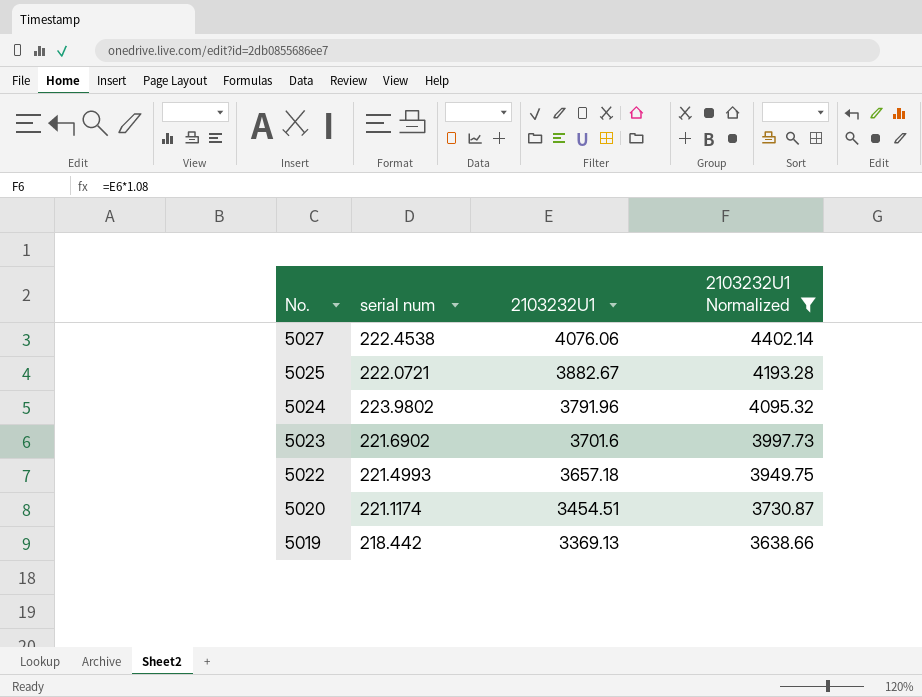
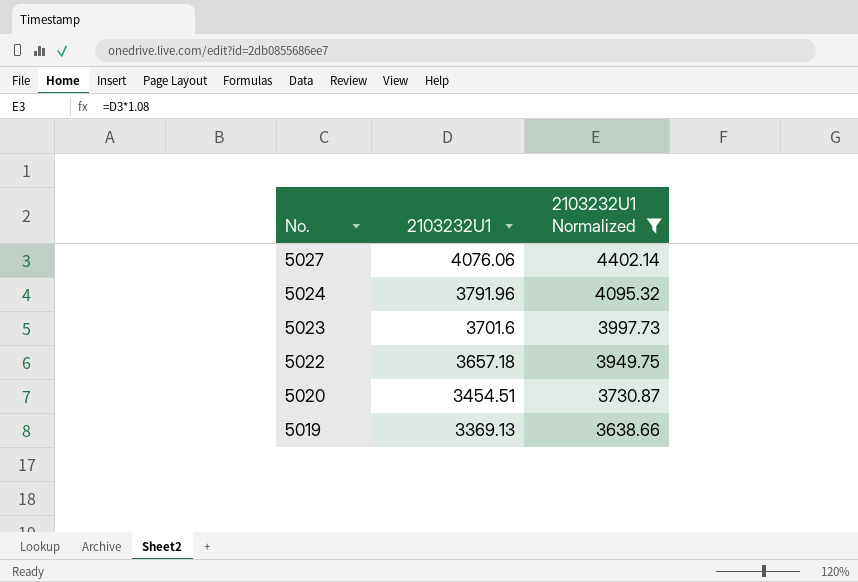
column serial num | position: 2 -> none
row 5025: 222.0721 | 3882.67 | 4193.28 -> none

